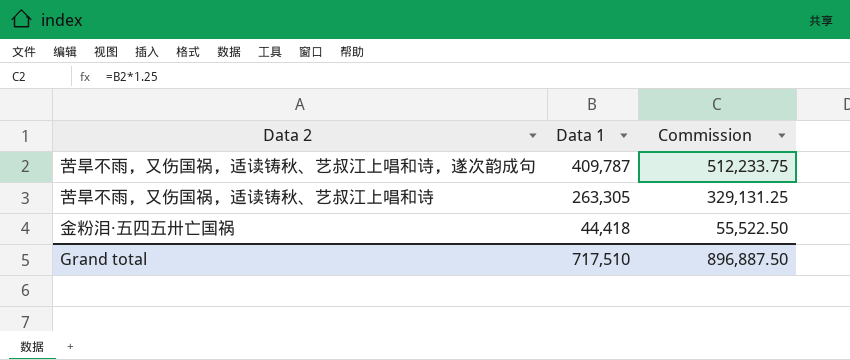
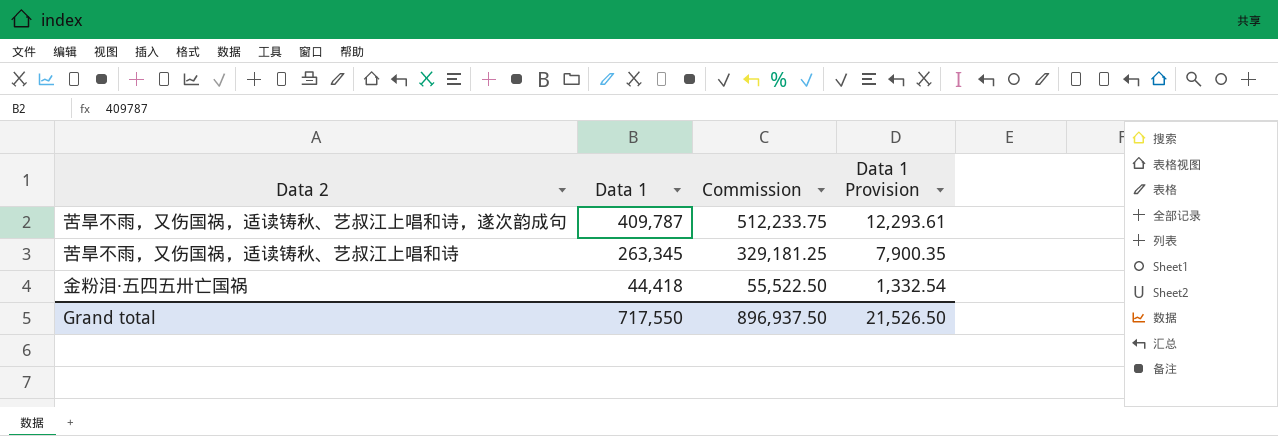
column Data 1 Provision | formula: none -> [Data 1] * 0.03
苦旱不雨，又伤国祸，适读铸秋、艺叔江上唱和诗 | Data 1: 263,305 -> 263,345
苦旱不雨，又伤国祸，适读铸秋、艺叔江上唱和诗 | Commission: 329,131.25 -> 329,181.25
Grand total | Data 1: 717,510 -> 717,550
Grand total | Commission: 896,887.50 -> 896,937.50

